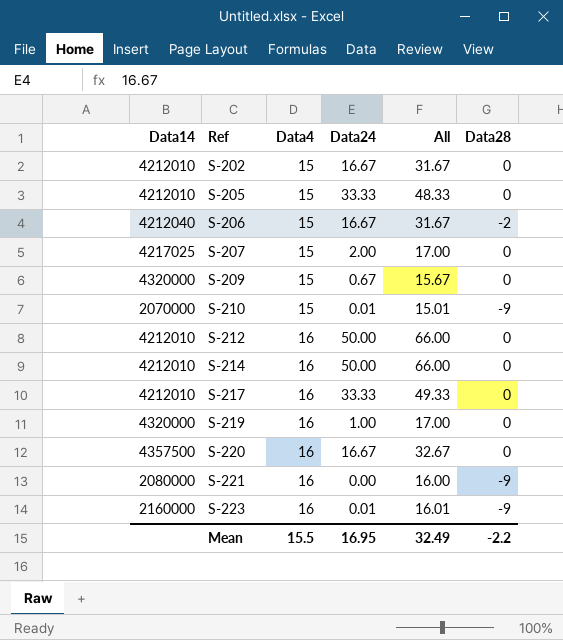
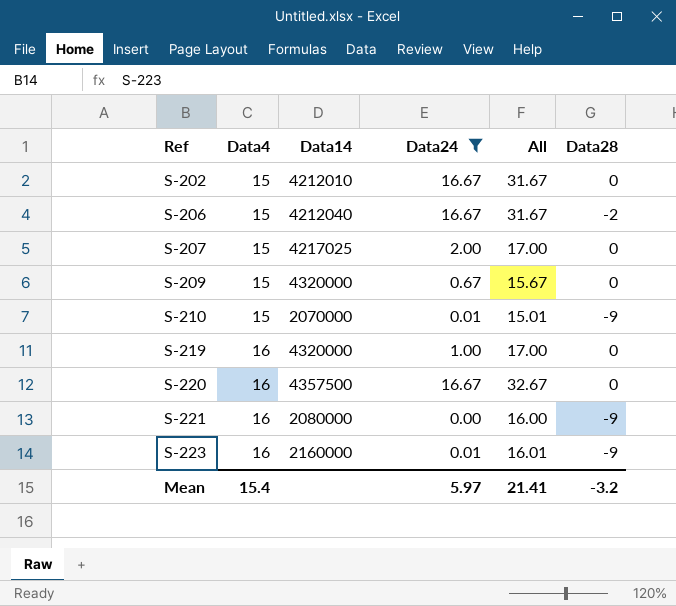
filter: none -> Data24 <= 16.67
column Data14 | position: 1 -> 3
Mean | Data4: 15.5 -> 15.4
Mean | Data24: 16.95 -> 5.97
Mean | All: 32.49 -> 21.41
Mean | Data28: -2.2 -> -3.2

